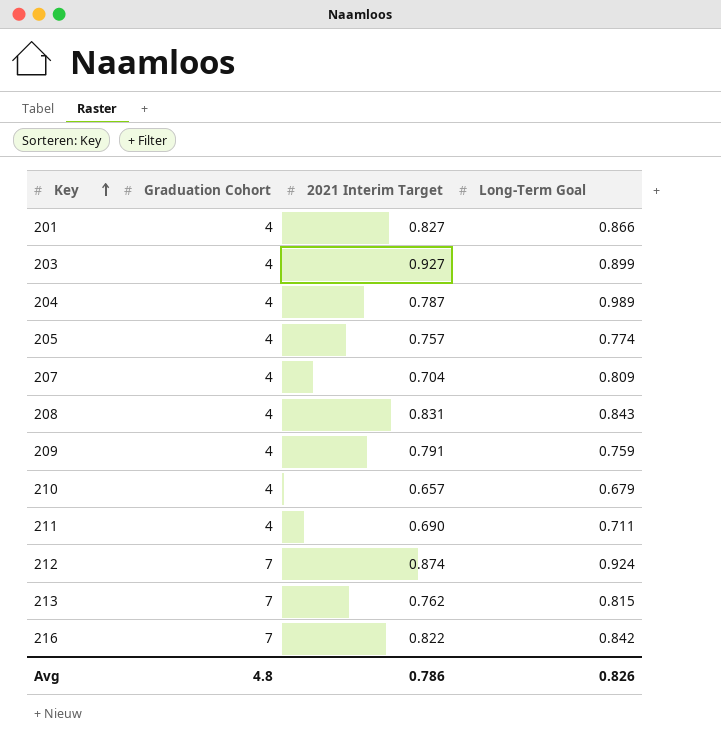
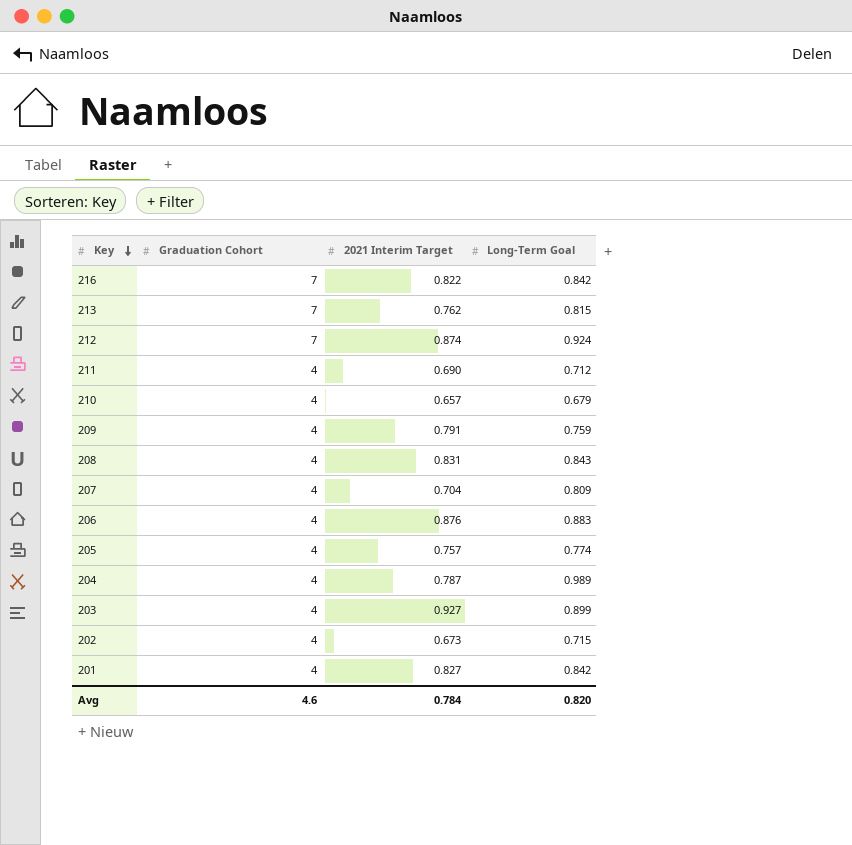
row order: Key ascending -> Key descending
211 | Long-Term Goal: 0.711 -> 0.712
row 206: none -> 4 | 0.876 | 0.883
row 202: none -> 4 | 0.673 | 0.715
201 | Long-Term Goal: 0.866 -> 0.842
Avg | Graduation Cohort: 4.8 -> 4.6
Avg | 2021 Interim Target: 0.786 -> 0.784
Avg | Long-Term Goal: 0.826 -> 0.820

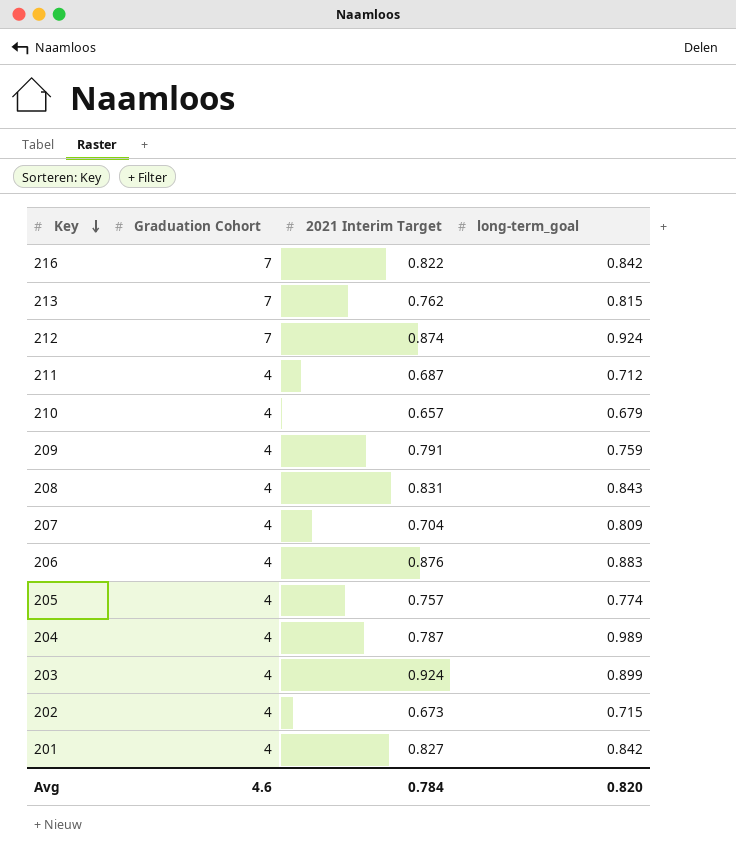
column name: Long-Term Goal -> long-term_goal
211 | 2021 Interim Target: 0.690 -> 0.687
203 | 2021 Interim Target: 0.927 -> 0.924

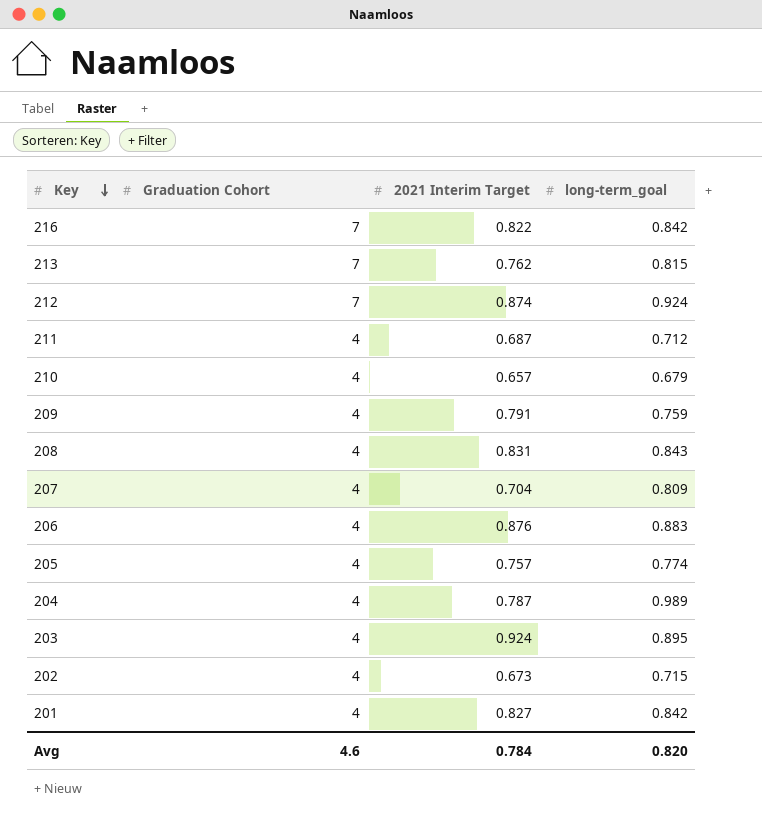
203 | long-term_goal: 0.899 -> 0.895

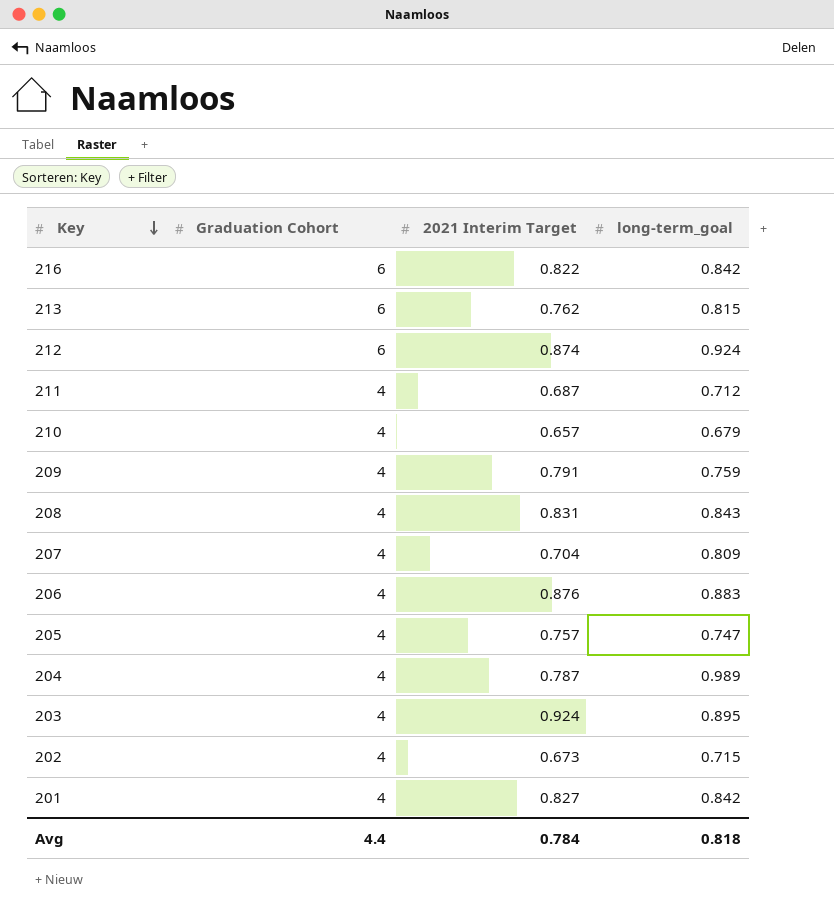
216 | Graduation Cohort: 7 -> 6
213 | Graduation Cohort: 7 -> 6
212 | Graduation Cohort: 7 -> 6
205 | long-term_goal: 0.774 -> 0.747
Avg | Graduation Cohort: 4.6 -> 4.4
Avg | long-term_goal: 0.820 -> 0.818

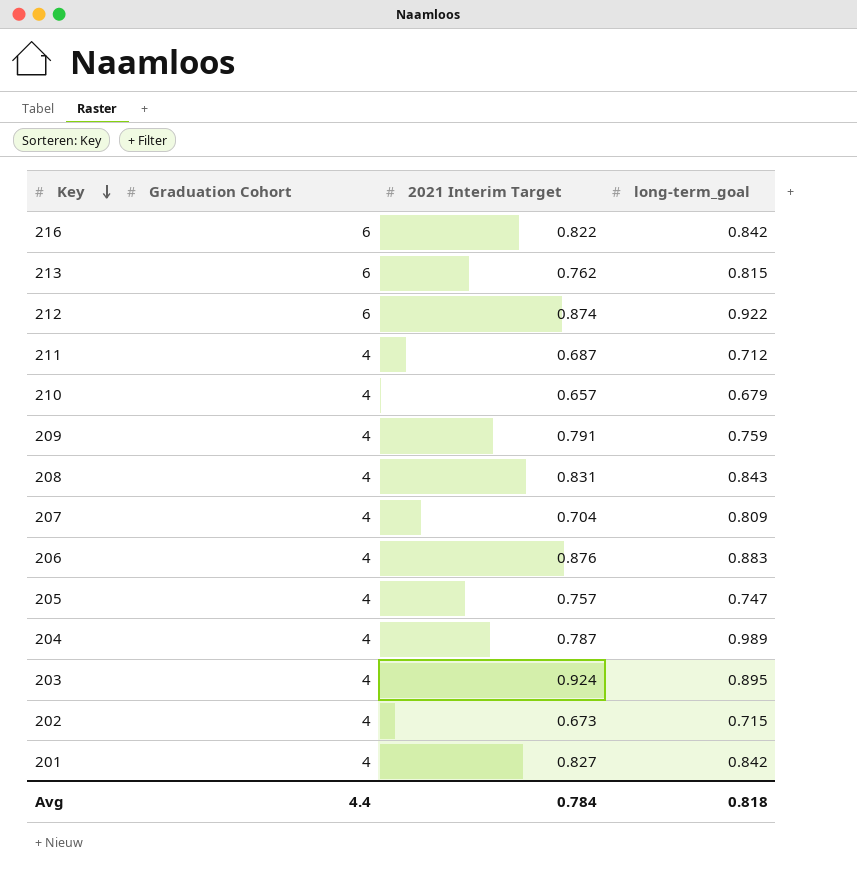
212 | long-term_goal: 0.924 -> 0.922

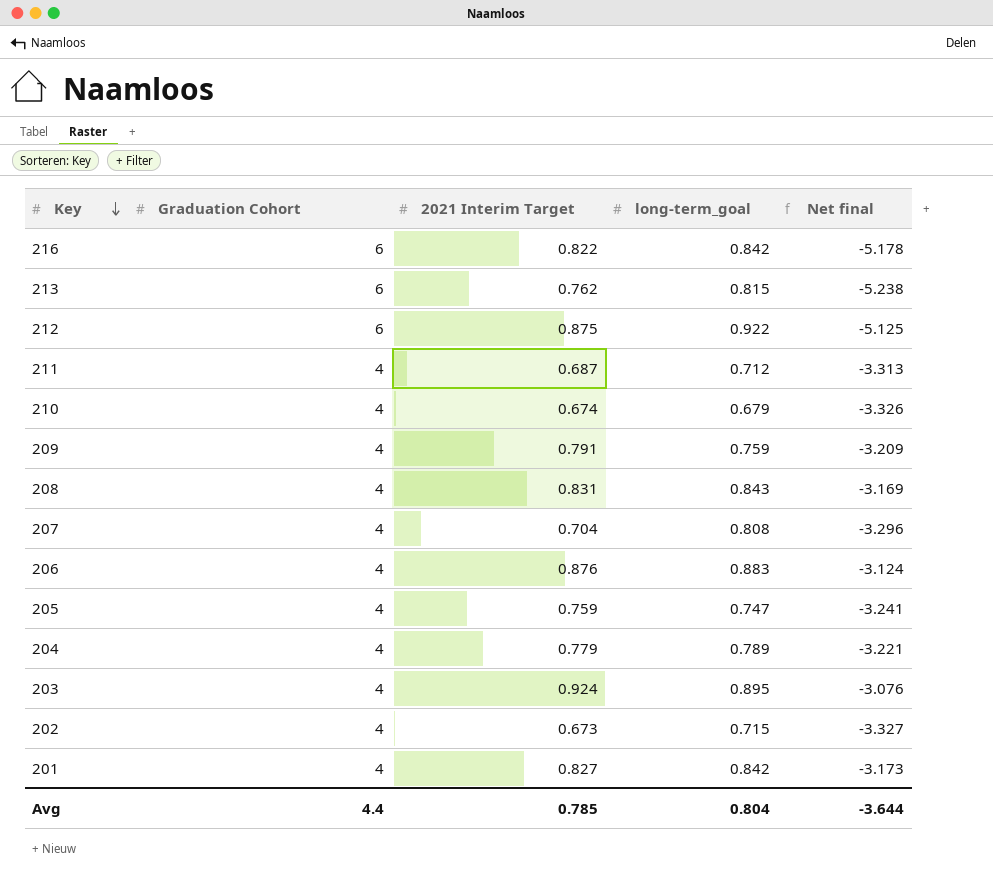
column Net final | formula: none -> [2021 Interim Target] - [Graduation Cohort]
212 | 2021 Interim Target: 0.874 -> 0.875
210 | 2021 Interim Target: 0.657 -> 0.674
207 | long-term_goal: 0.809 -> 0.808
205 | 2021 Interim Target: 0.757 -> 0.759
204 | 2021 Interim Target: 0.787 -> 0.779
204 | long-term_goal: 0.989 -> 0.789
Avg | 2021 Interim Target: 0.784 -> 0.785
Avg | long-term_goal: 0.818 -> 0.804

